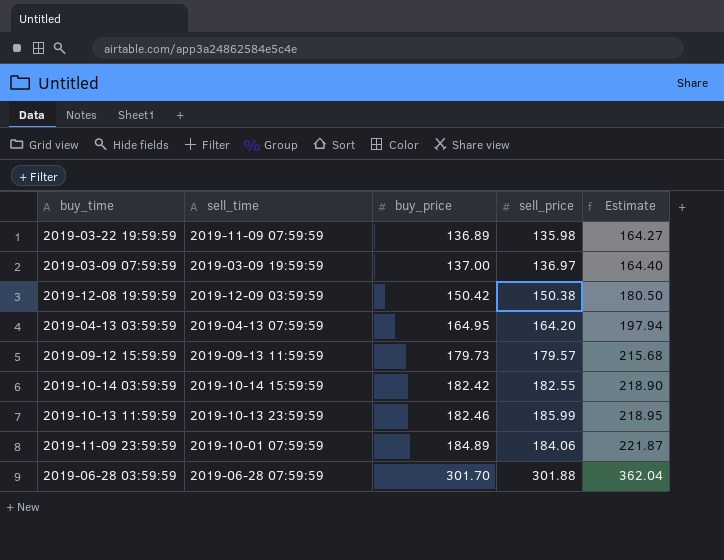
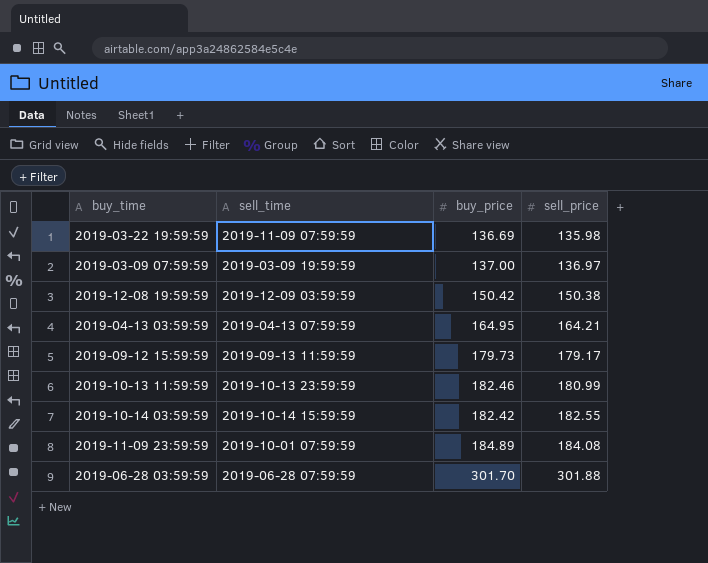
row order: buy_price ascending -> sell_price ascending
column Estimate | formula: [buy_price] * 1.2 -> none
2019-03-22 19:59:59 | buy_price: 136.89 -> 136.69
2019-04-13 03:59:59 | sell_price: 164.20 -> 164.21
2019-09-12 15:59:59 | sell_price: 179.57 -> 179.17
2019-10-13 11:59:59 | sell_price: 185.99 -> 180.99
2019-11-09 23:59:59 | sell_price: 184.06 -> 184.08

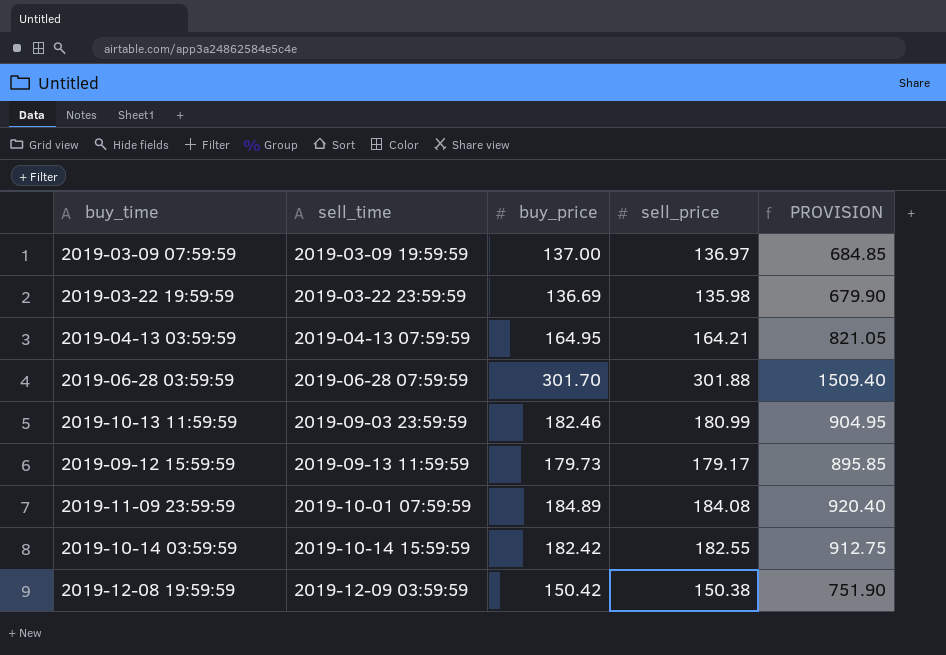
row order: sell_price ascending -> sell_time ascending
column PROVISION | formula: none -> [sell_price] * 5
2019-03-22 19:59:59 | sell_time: 2019-11-09 07:59:59 -> 2019-03-22 23:59:59
2019-10-13 11:59:59 | sell_time: 2019-10-13 23:59:59 -> 2019-09-03 23:59:59

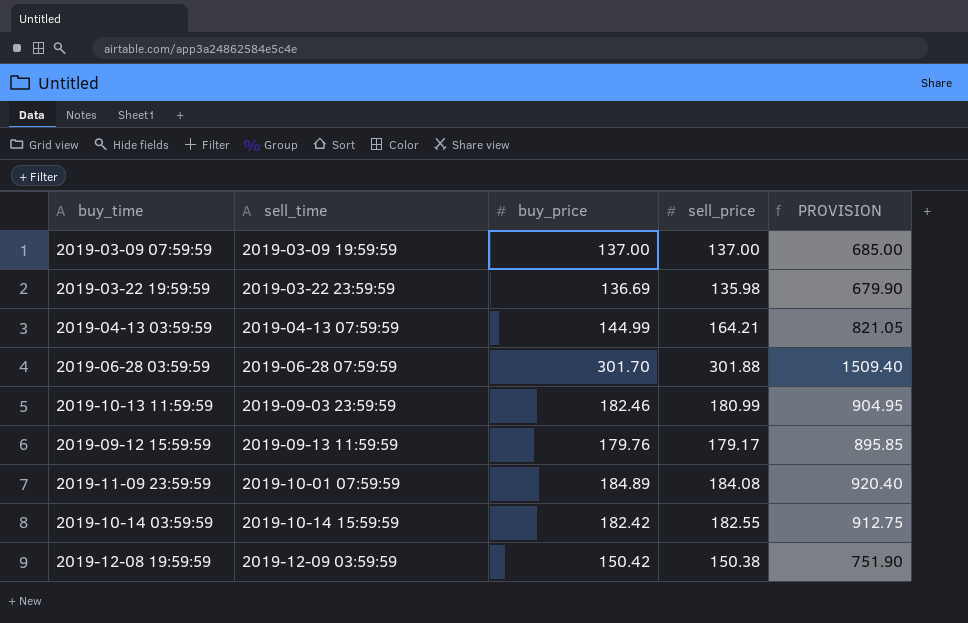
2019-03-09 07:59:59 | sell_price: 136.97 -> 137.00
2019-03-09 07:59:59 | PROVISION: 684.85 -> 685.00
2019-04-13 03:59:59 | buy_price: 164.95 -> 144.99
2019-09-12 15:59:59 | buy_price: 179.73 -> 179.76

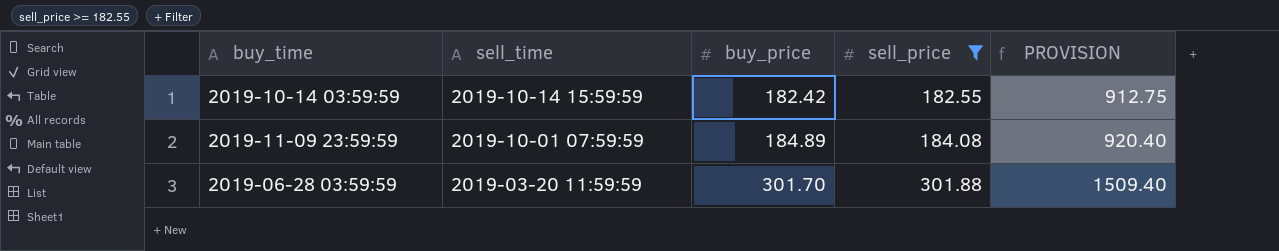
filter: none -> sell_price >= 182.55
row order: sell_time ascending -> sell_time descending
2019-06-28 03:59:59 | sell_time: 2019-06-28 07:59:59 -> 2019-03-20 11:59:59

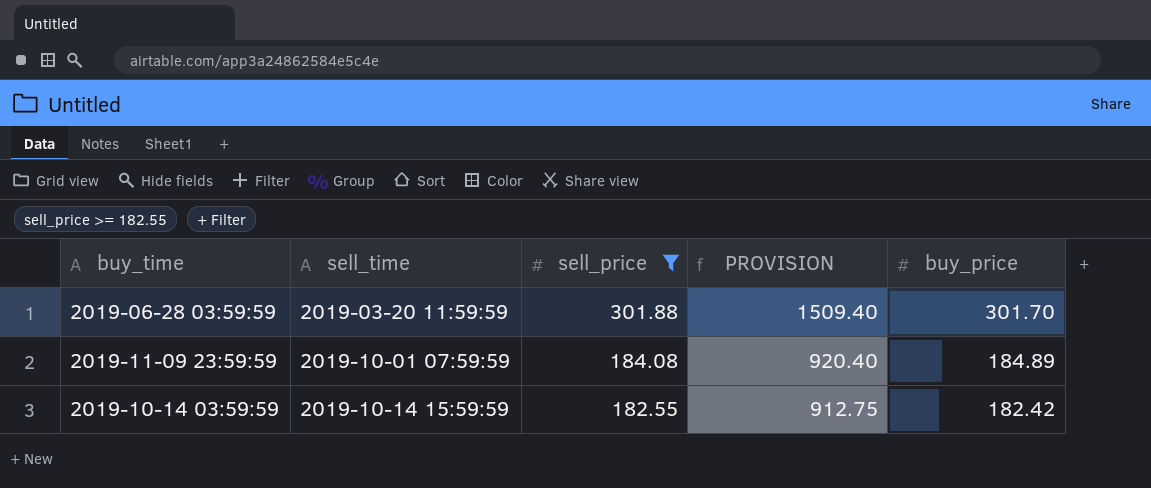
row order: sell_time descending -> sell_time ascending
column buy_price | position: 3 -> 5

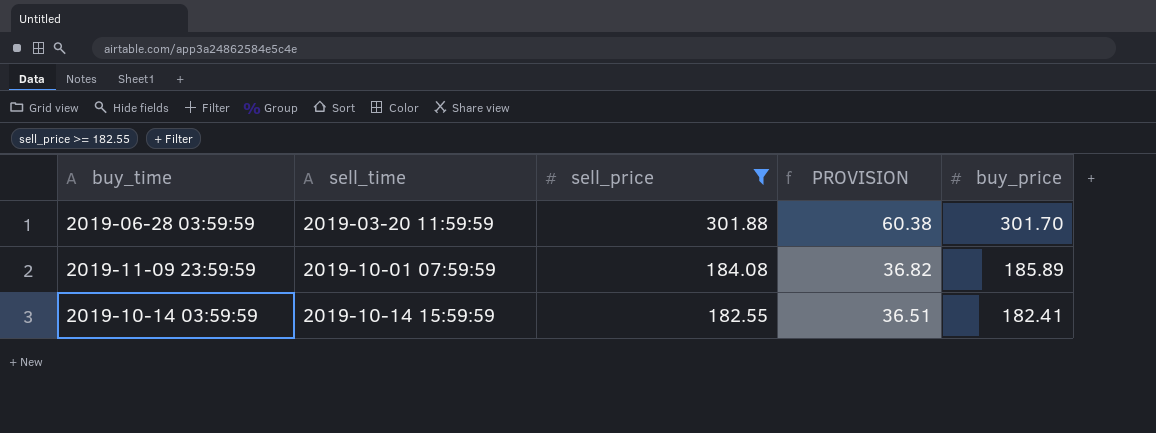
column PROVISION | formula: [sell_price] * 5 -> [sell_price] * 0.2
2019-11-09 23:59:59 | buy_price: 184.89 -> 185.89
2019-10-14 03:59:59 | buy_price: 182.42 -> 182.41

